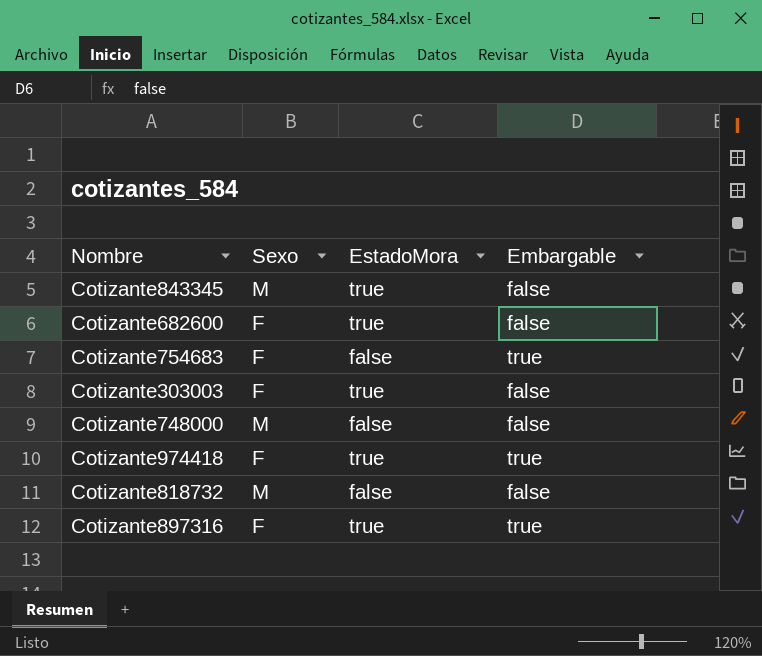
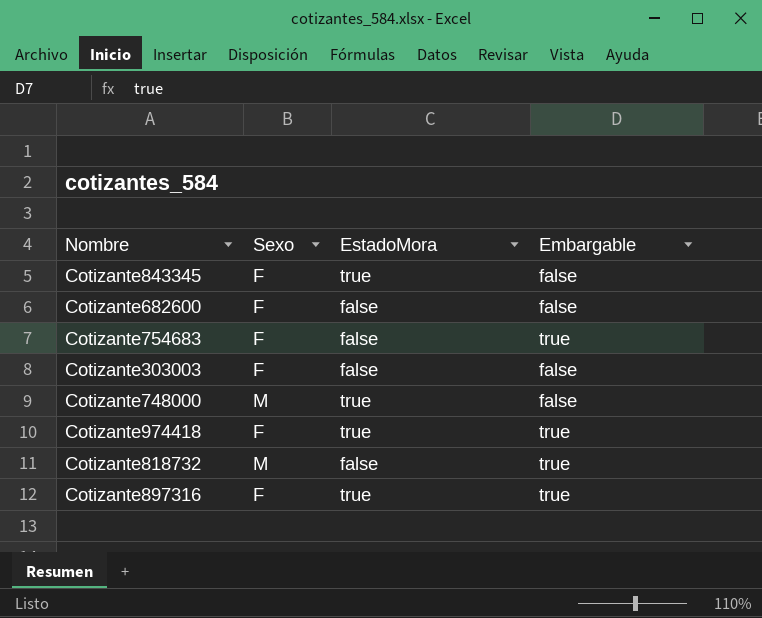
Cotizante843345 | Sexo: M -> F
Cotizante682600 | EstadoMora: true -> false
Cotizante303003 | EstadoMora: true -> false
Cotizante748000 | EstadoMora: false -> true
Cotizante818732 | Embargable: false -> true

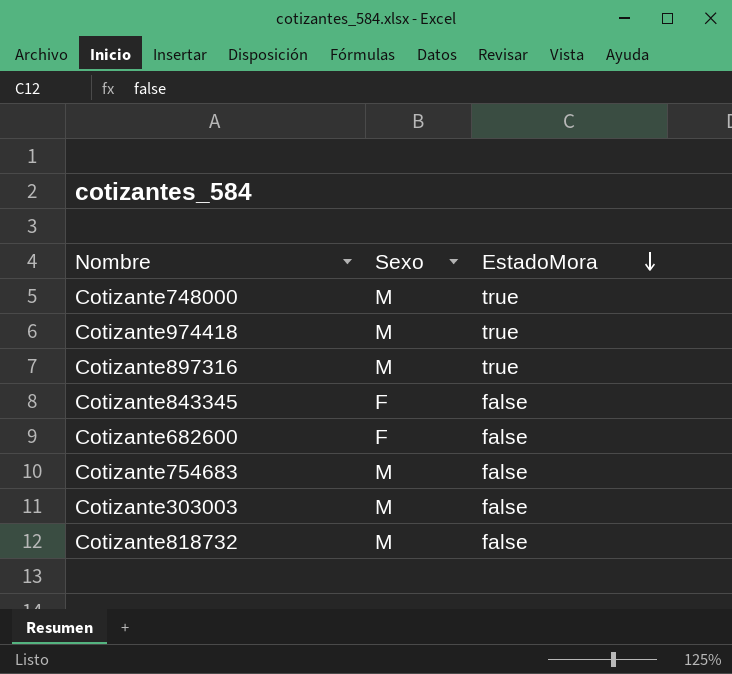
row order: none -> EstadoMora descending
column Embargable | position: 4 -> none
Cotizante974418 | Sexo: F -> M
Cotizante897316 | Sexo: F -> M
Cotizante843345 | EstadoMora: true -> false
Cotizante754683 | Sexo: F -> M
Cotizante303003 | Sexo: F -> M

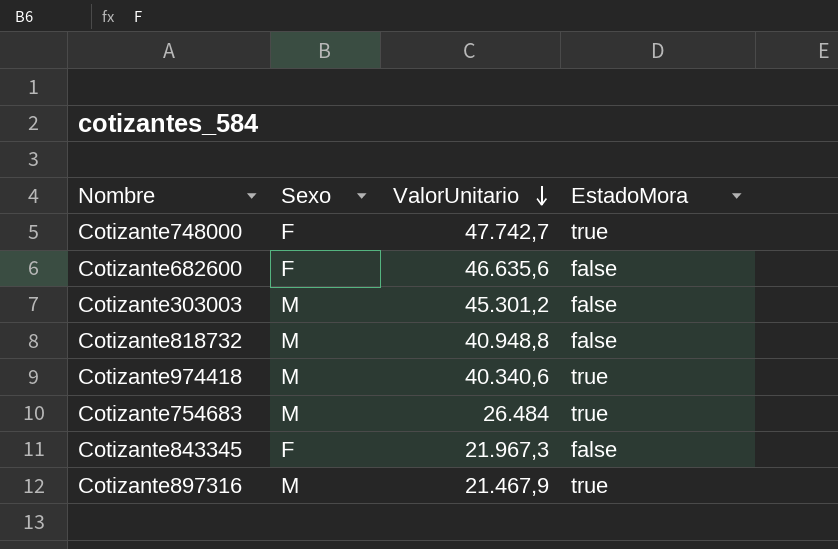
row order: EstadoMora descending -> ValorUnitario descending
column ValorUnitario | position: none -> 3
Cotizante748000 | Sexo: M -> F
Cotizante754683 | EstadoMora: false -> true

